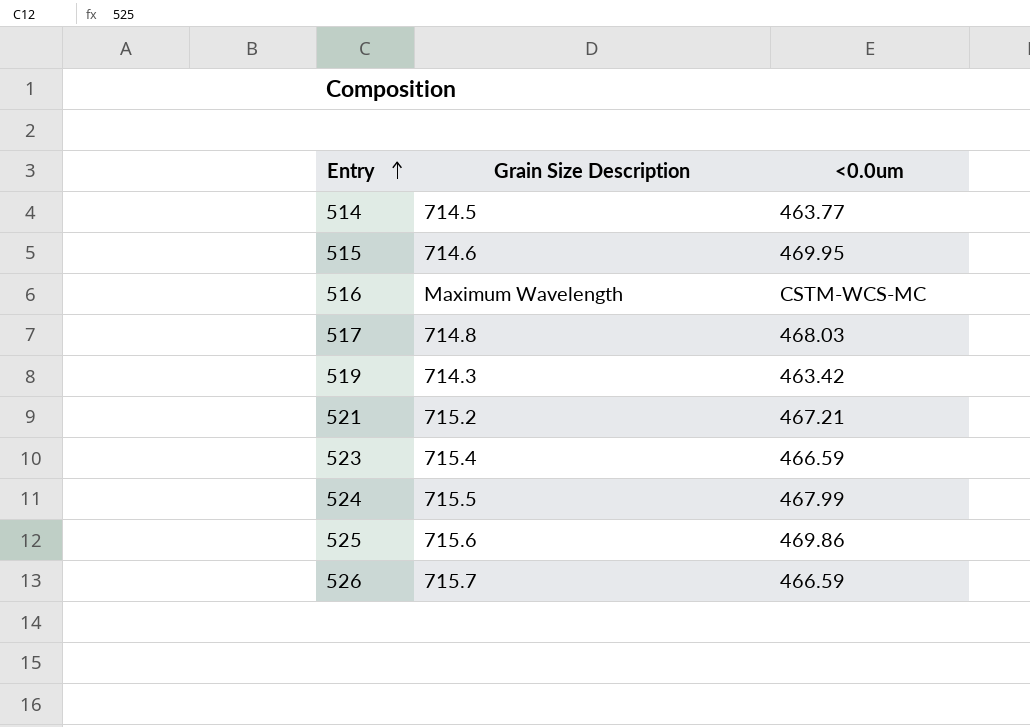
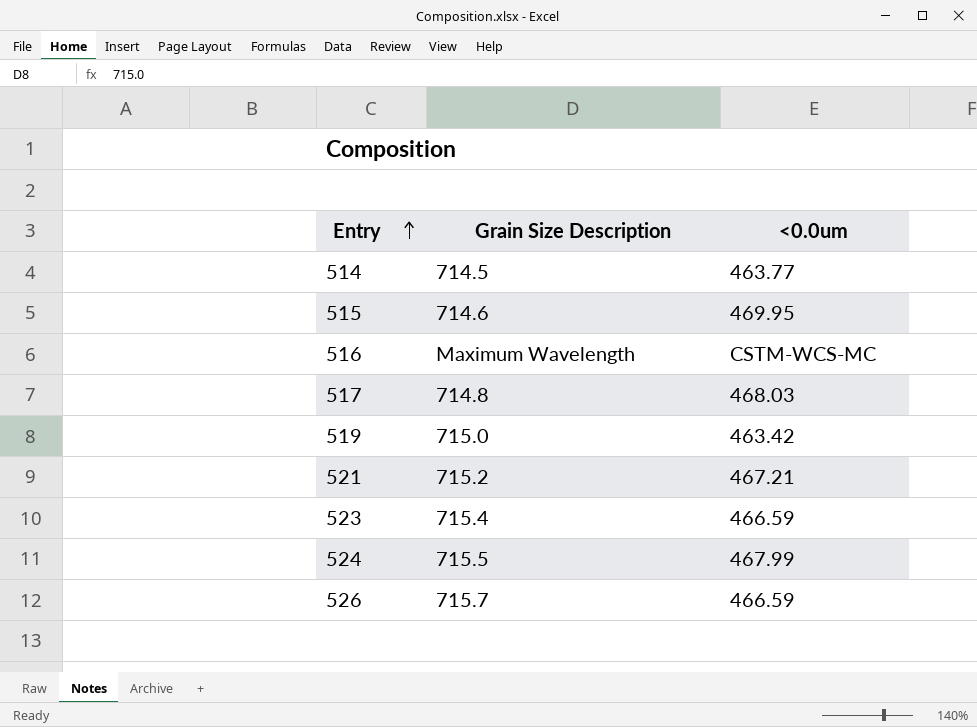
row 525: 715.6 | 469.86 -> none
519 | Grain Size Description: 714.3 -> 715.0

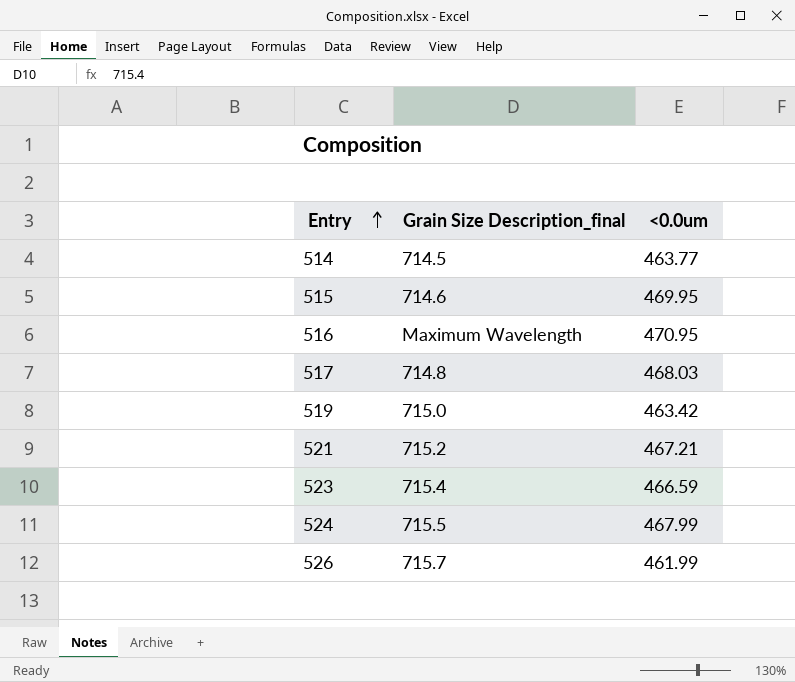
column name: Grain Size Description -> Grain Size Description_final
516 | <0.0um: CSTM-WCS-MC -> 470.95
526 | <0.0um: 466.59 -> 461.99

